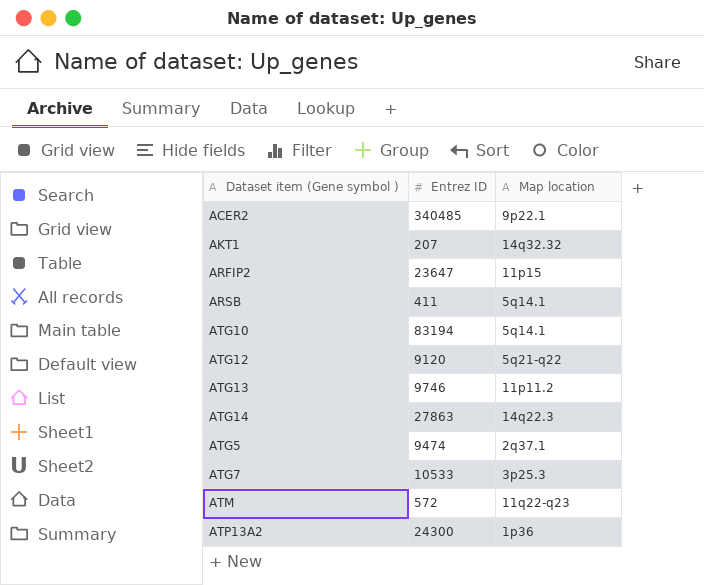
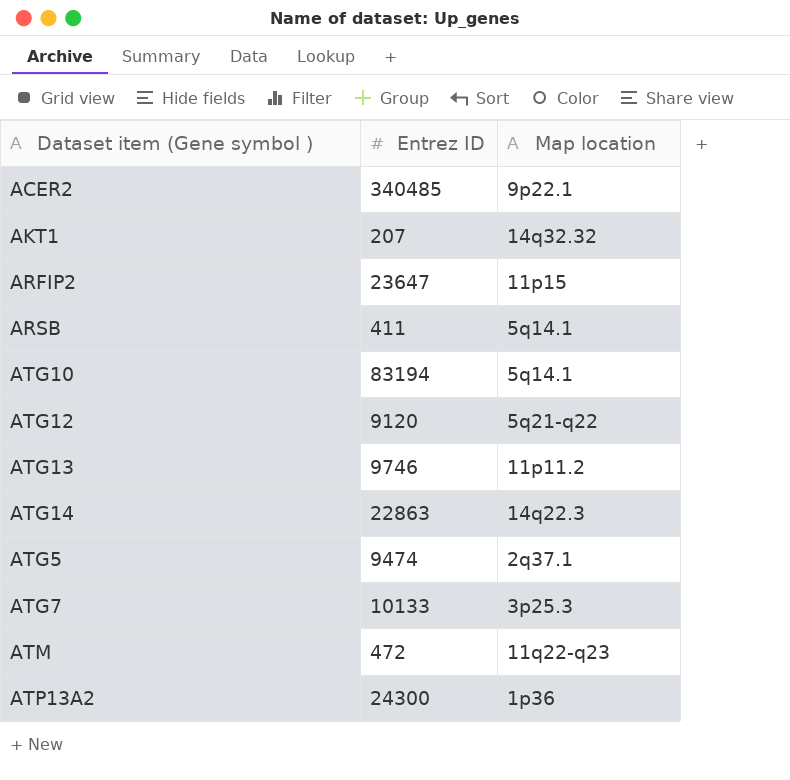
ATG14 | Entrez ID: 27863 -> 22863
ATG7 | Entrez ID: 10533 -> 10133
ATM | Entrez ID: 572 -> 472

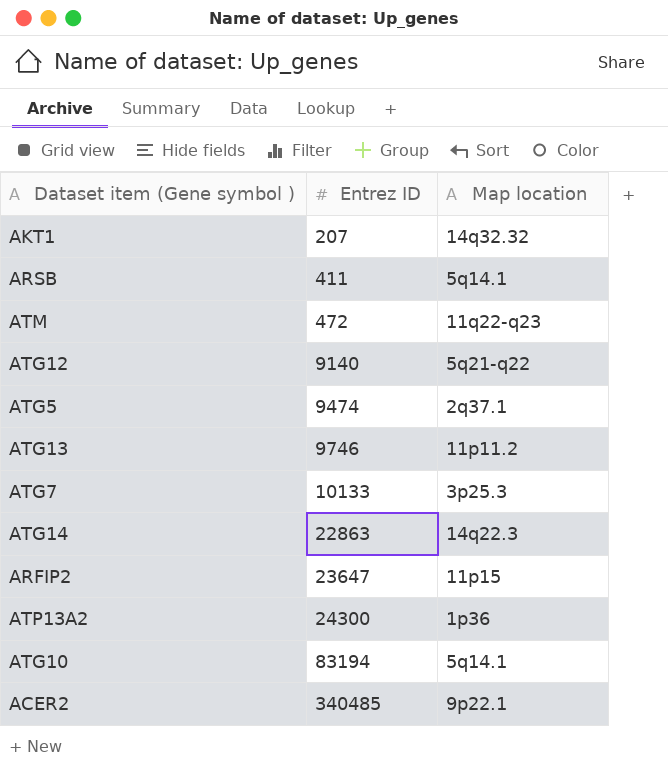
row order: none -> Entrez ID ascending
ATG12 | Entrez ID: 9120 -> 9140

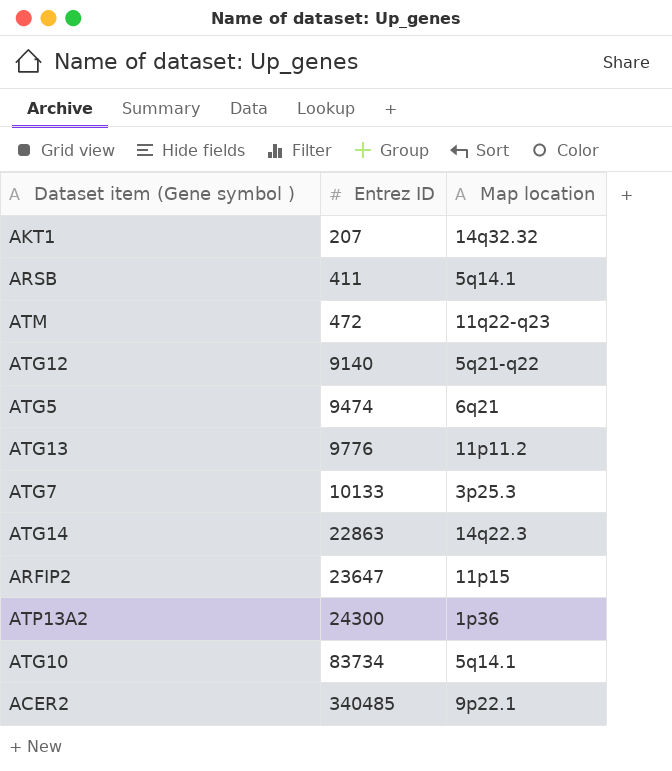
ATG5 | Map location: 2q37.1 -> 6q21
ATG13 | Entrez ID: 9746 -> 9776
ATG10 | Entrez ID: 83194 -> 83734

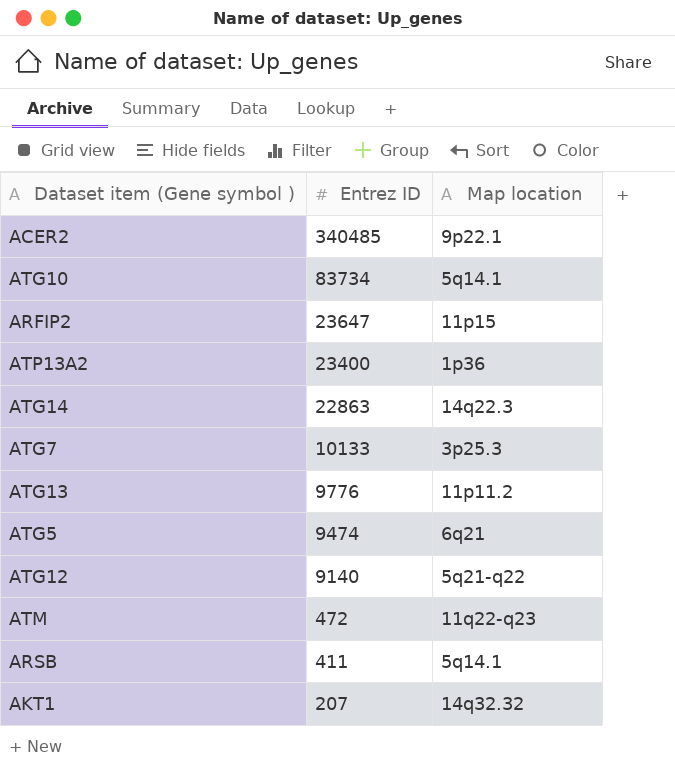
row order: Entrez ID ascending -> Entrez ID descending
ATP13A2 | Entrez ID: 24300 -> 23400

